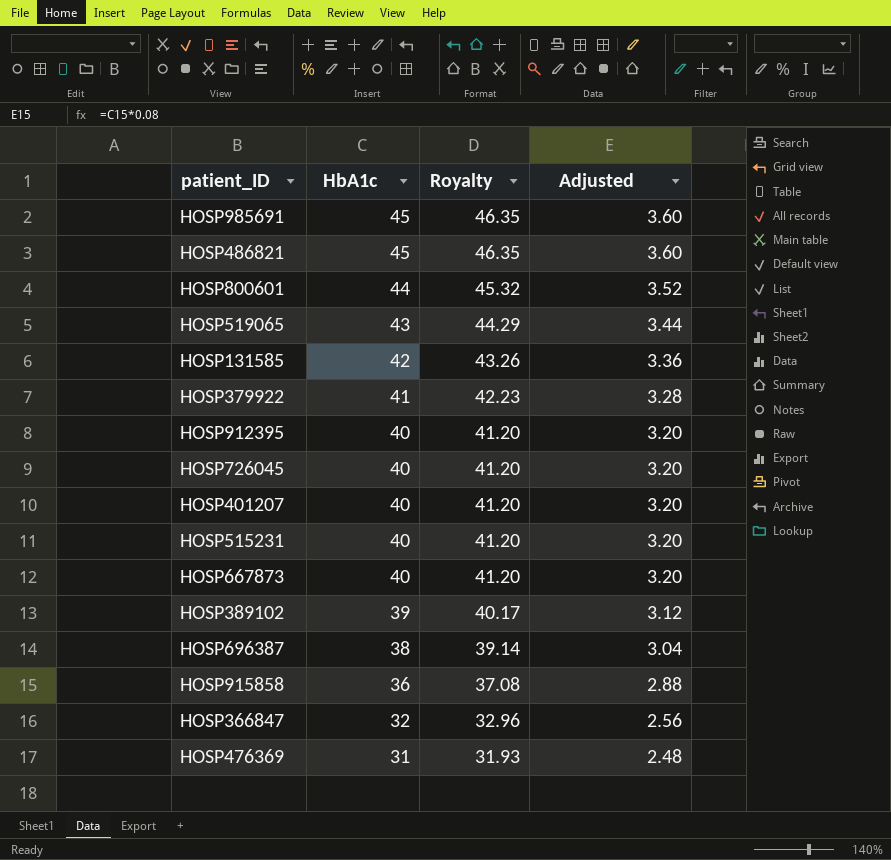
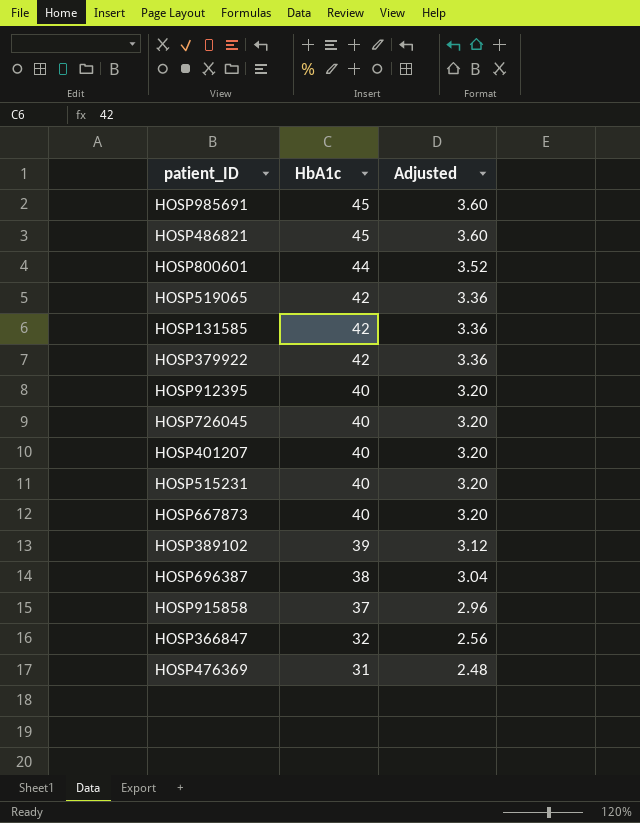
column Royalty | formula: [HbA1c] * 1.03 -> none
HOSP519065 | HbA1c: 43 -> 42
HOSP519065 | Adjusted: 3.44 -> 3.36
HOSP379922 | HbA1c: 41 -> 42
HOSP379922 | Adjusted: 3.28 -> 3.36
HOSP915858 | HbA1c: 36 -> 37
HOSP915858 | Adjusted: 2.88 -> 2.96

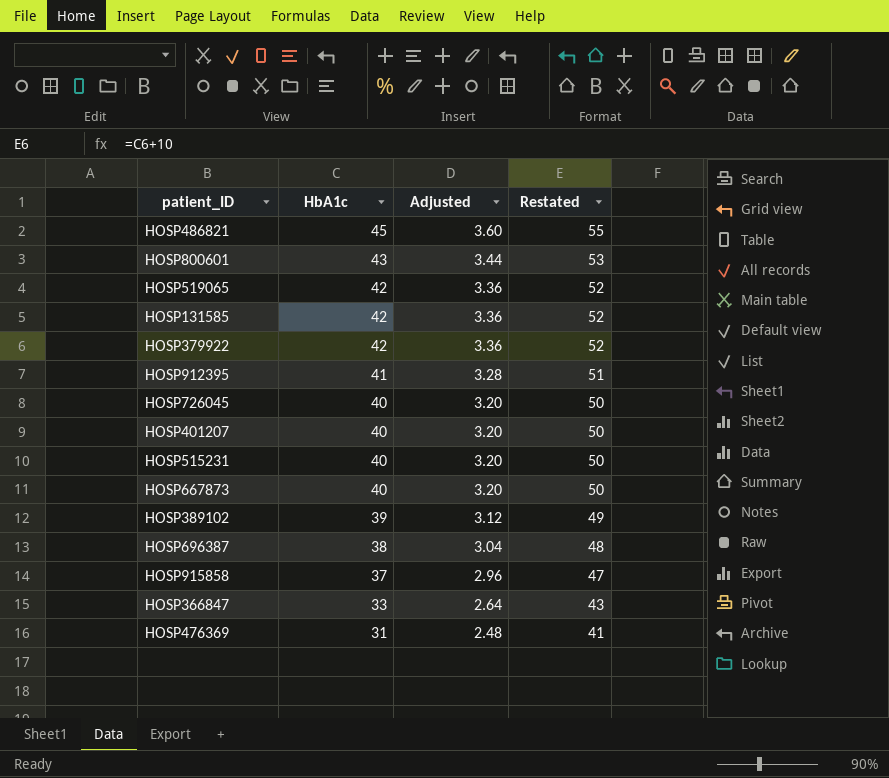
column Restated | formula: none -> [HbA1c] + 10
row HOSP985691: 45 | 3.60 -> none
HOSP800601 | HbA1c: 44 -> 43
HOSP800601 | Adjusted: 3.52 -> 3.44
HOSP912395 | HbA1c: 40 -> 41
HOSP912395 | Adjusted: 3.20 -> 3.28
HOSP366847 | HbA1c: 32 -> 33
HOSP366847 | Adjusted: 2.56 -> 2.64

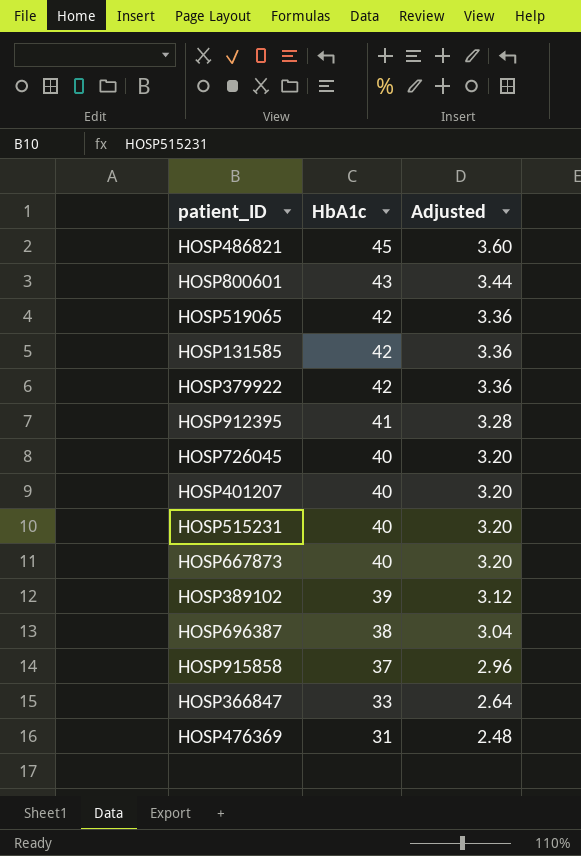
column Restated | formula: [HbA1c] + 10 -> none

